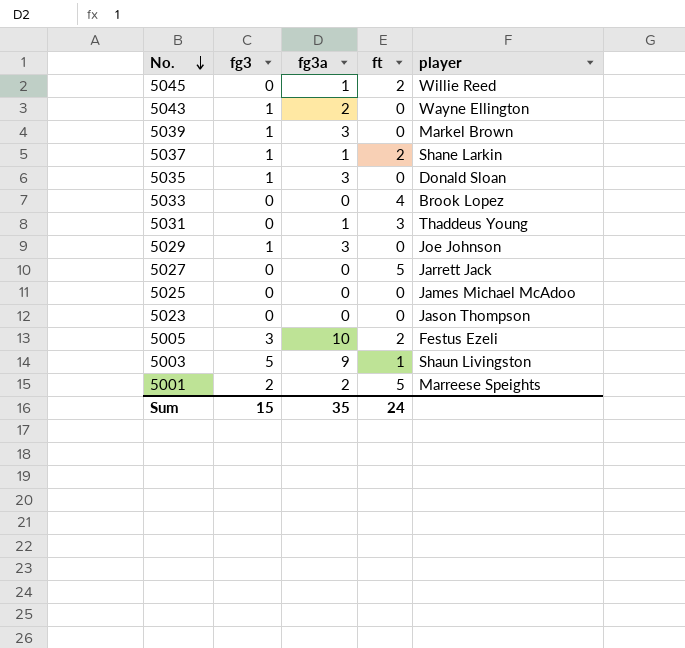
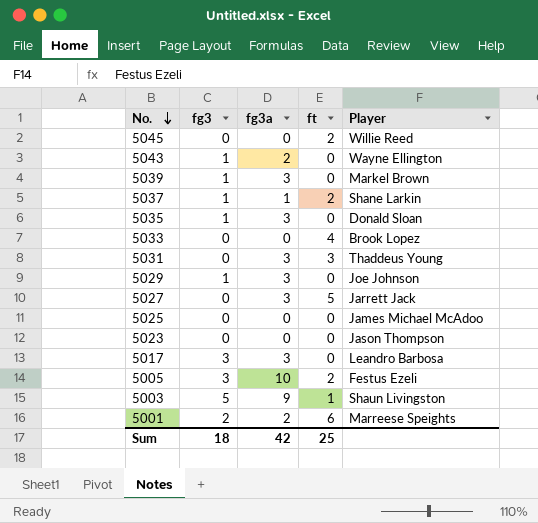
column name: player -> Player
5045 | fg3a: 1 -> 0
5031 | fg3a: 1 -> 3
5027 | fg3a: 0 -> 3
row 5017: none -> 3 | 3 | 0 | Leandro Barbosa
5001 | ft: 5 -> 6
Sum | fg3: 15 -> 18
Sum | fg3a: 35 -> 42
Sum | ft: 24 -> 25

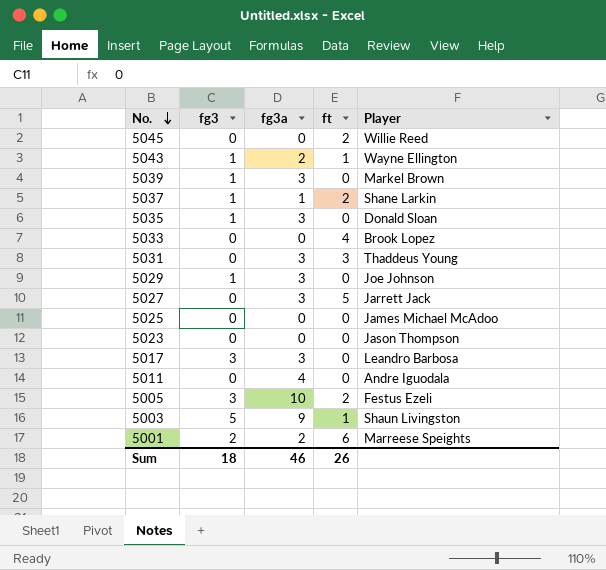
5043 | ft: 0 -> 1
row 5011: none -> 0 | 4 | 0 | Andre Iguodala
Sum | fg3a: 42 -> 46
Sum | ft: 25 -> 26

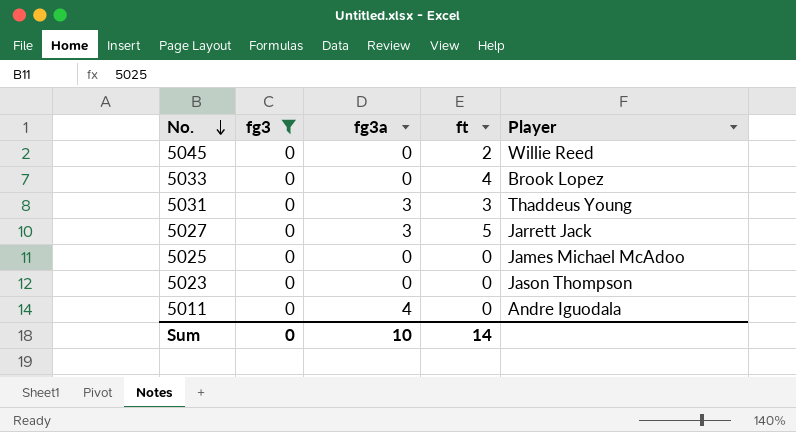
filter: none -> fg3 = 0
Sum | fg3: 18 -> 0
Sum | fg3a: 46 -> 10
Sum | ft: 26 -> 14

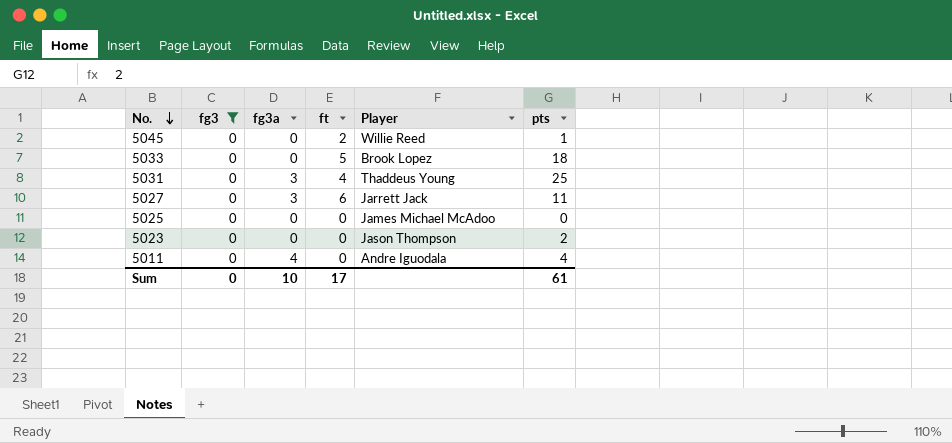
column pts | position: none -> 6
5033 | ft: 4 -> 5
5031 | ft: 3 -> 4
5027 | ft: 5 -> 6
Sum | ft: 14 -> 17

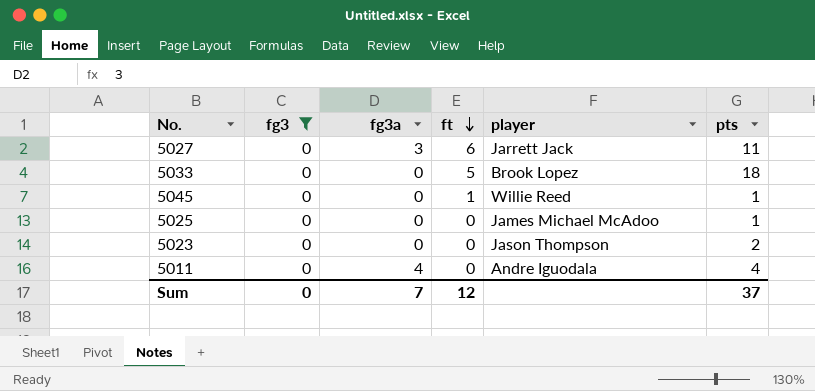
row order: No. descending -> ft descending
column name: Player -> player
row 5031: 0 | 3 | 4 | Thaddeus Young | 25 -> none
5045 | ft: 2 -> 1
5025 | pts: 0 -> 1
Sum | fg3a: 10 -> 7
Sum | ft: 17 -> 12
Sum | pts: 61 -> 37

